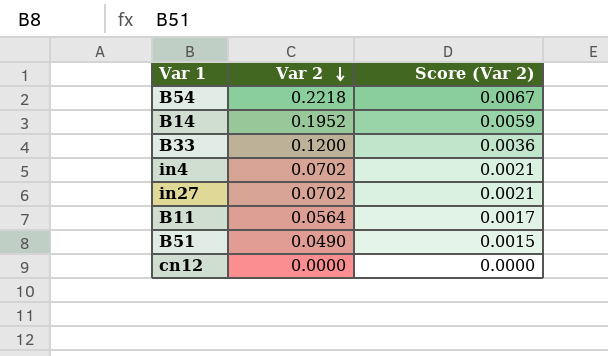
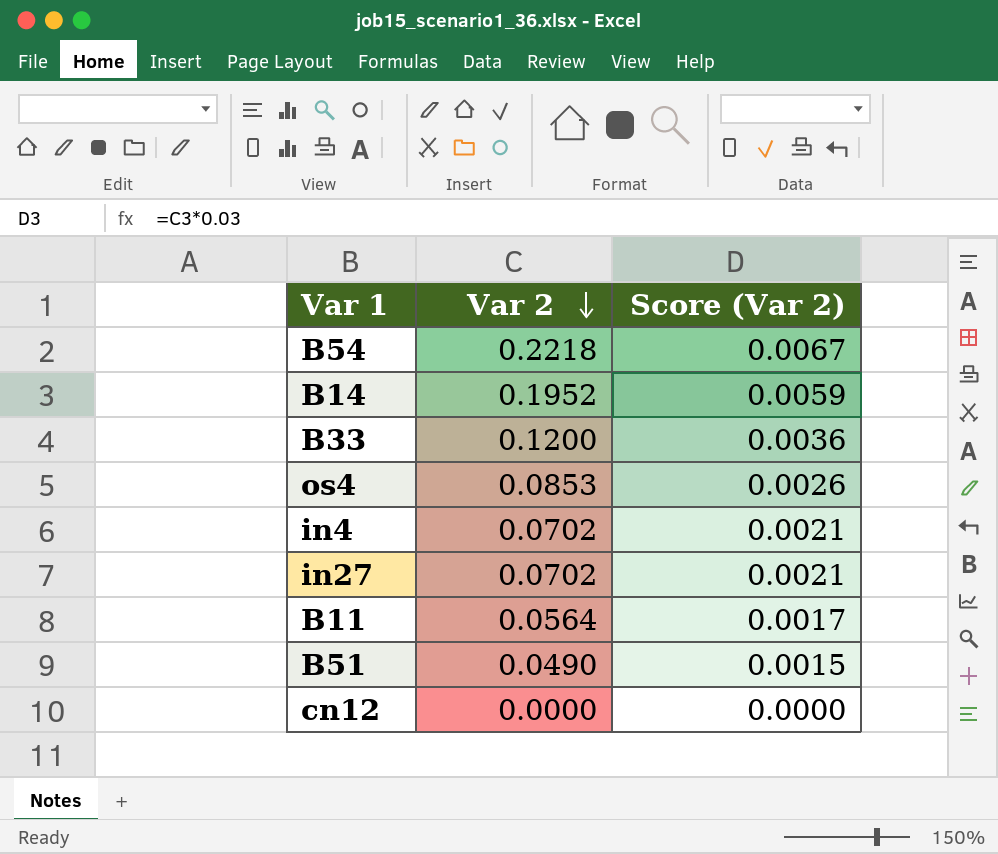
row os4: none -> 0.0853 | 0.0026

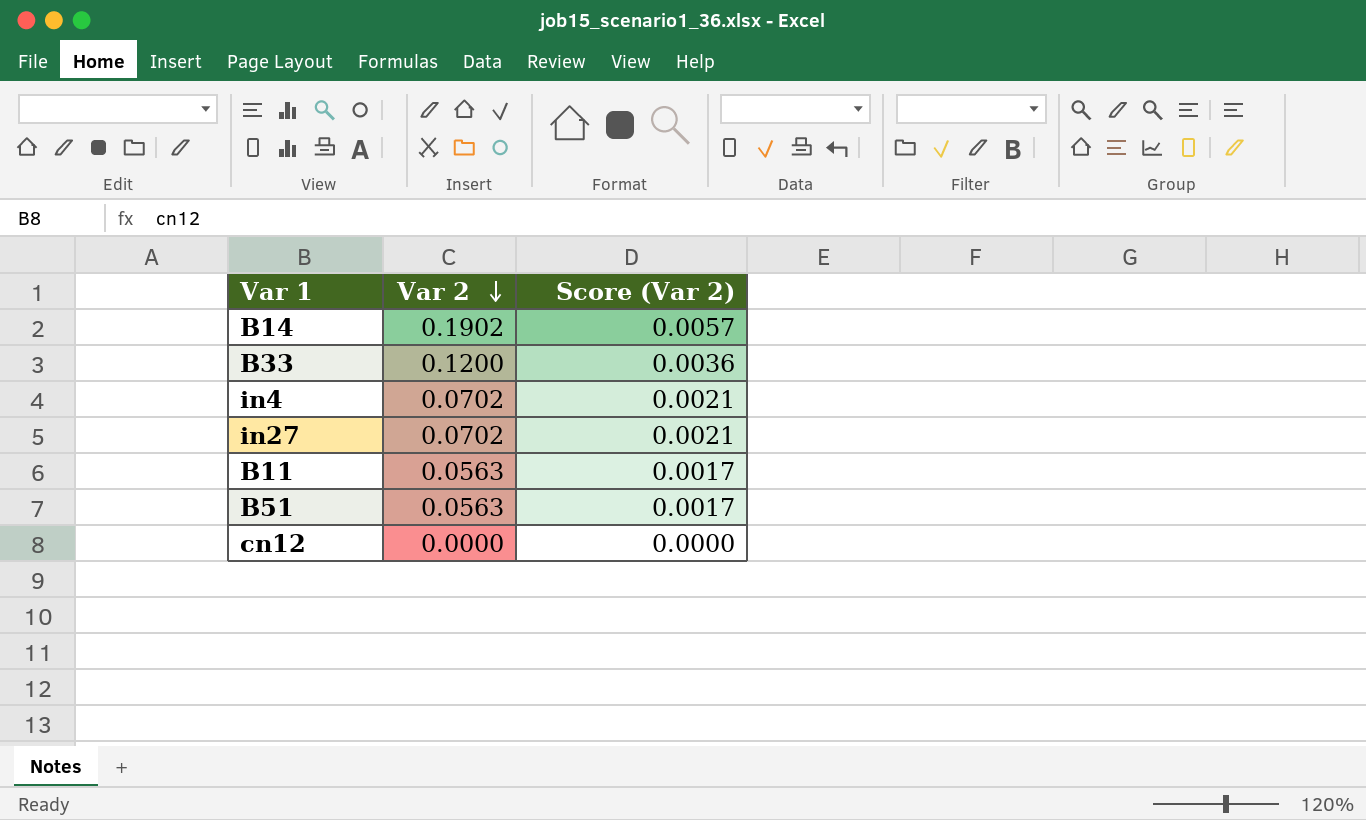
row B54: 0.2218 | 0.0067 -> none
row os4: 0.0853 | 0.0026 -> none
B14 | Var 2: 0.1952 -> 0.1902
B14 | Score (Var 2): 0.0059 -> 0.0057
B11 | Var 2: 0.0564 -> 0.0563
B51 | Var 2: 0.0490 -> 0.0563
B51 | Score (Var 2): 0.0015 -> 0.0017

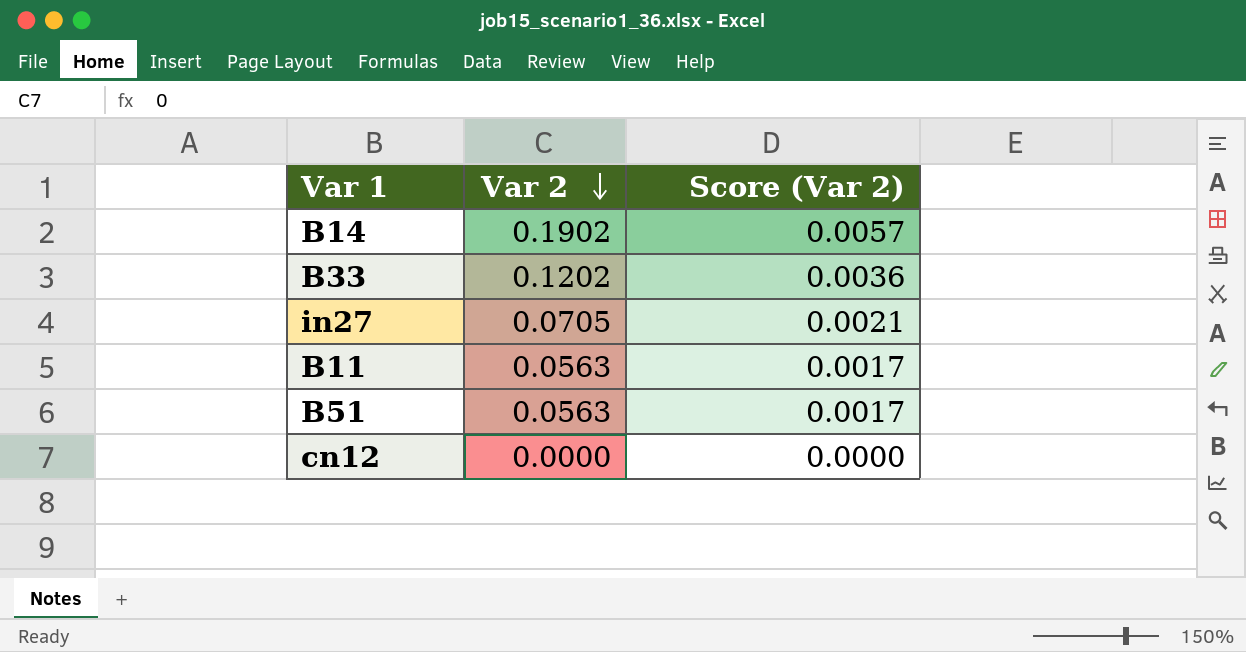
row in4: 0.0702 | 0.0021 -> none
B33 | Var 2: 0.1200 -> 0.1202
in27 | Var 2: 0.0702 -> 0.0705

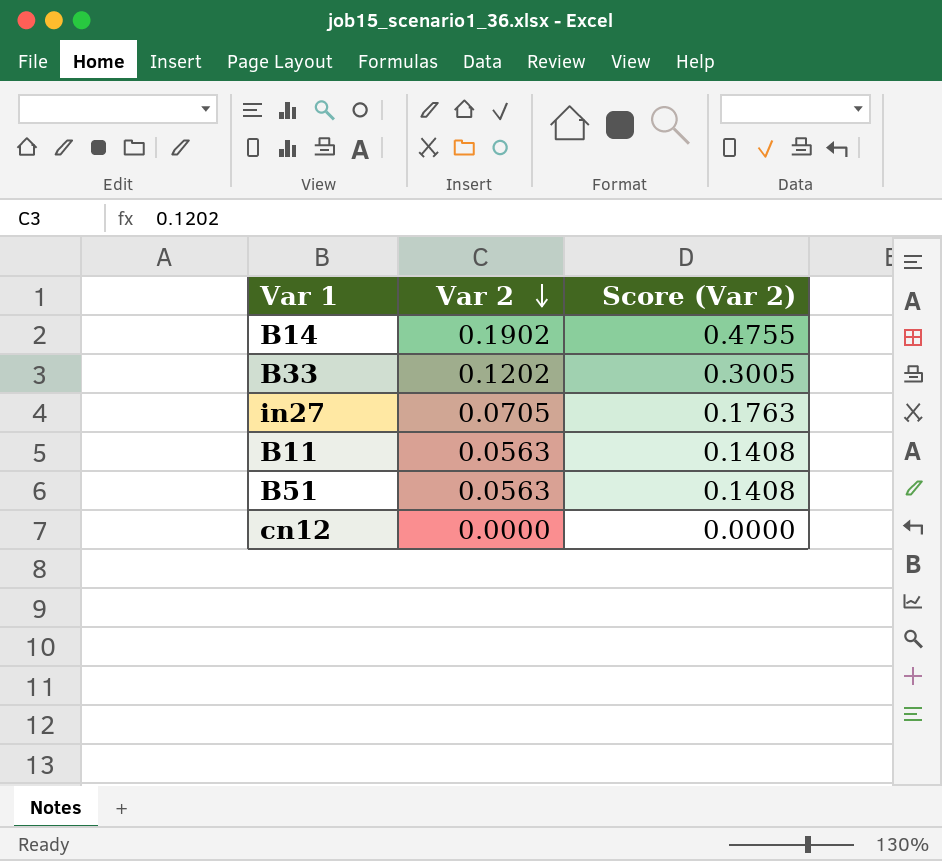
column Score (Var 2) | formula: [Var 2] * 0.03 -> [Var 2] * 2.5

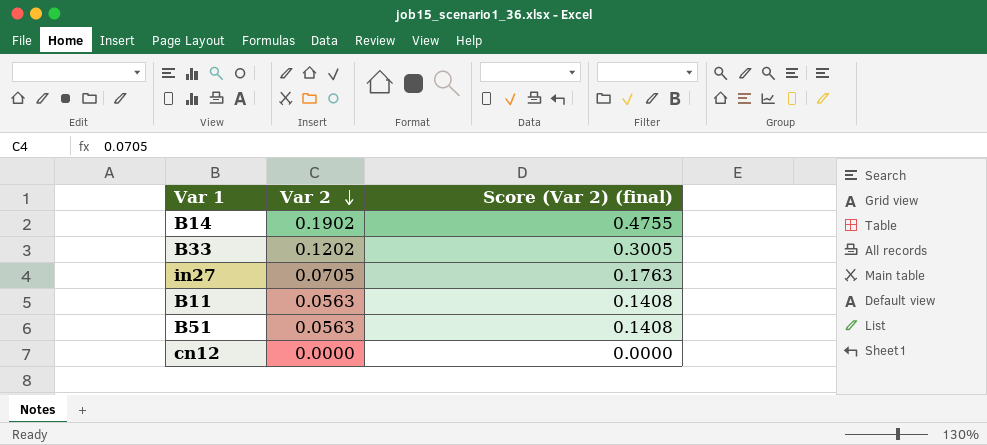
column name: Score (Var 2) -> Score (Var 2) (final)

